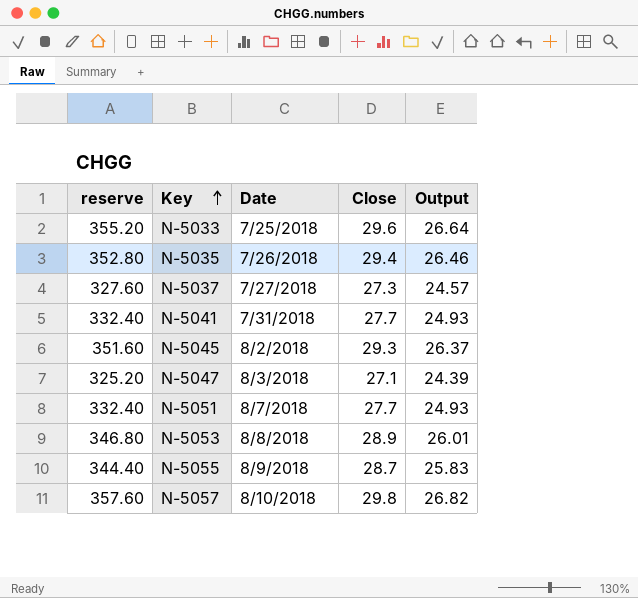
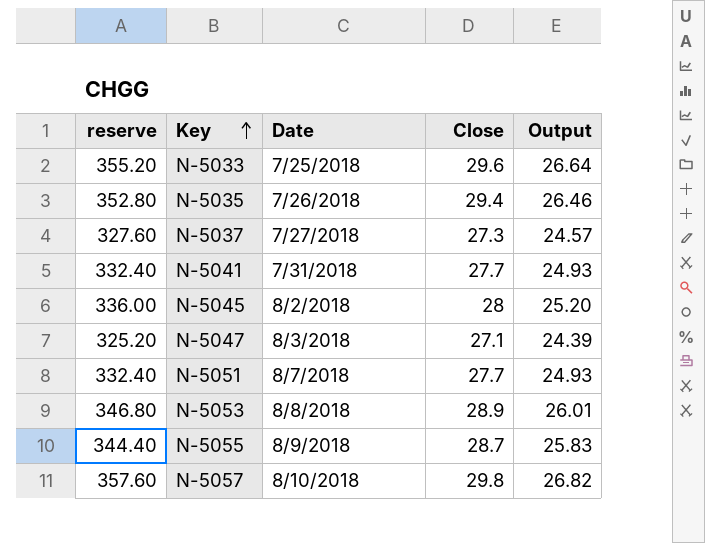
N-5045 | reserve: 351.60 -> 336.00
N-5045 | Close: 29.3 -> 28
N-5045 | Output: 26.37 -> 25.20

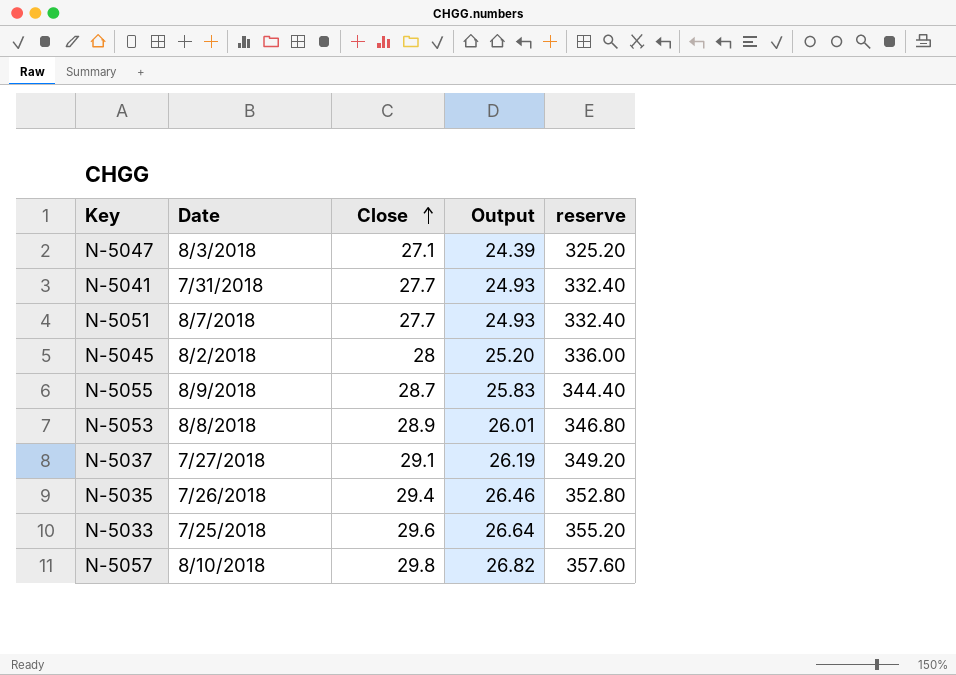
row order: Key ascending -> Close ascending
column reserve | position: 1 -> 5
N-5037 | Close: 27.3 -> 29.1
N-5037 | Output: 24.57 -> 26.19
N-5037 | reserve: 327.60 -> 349.20

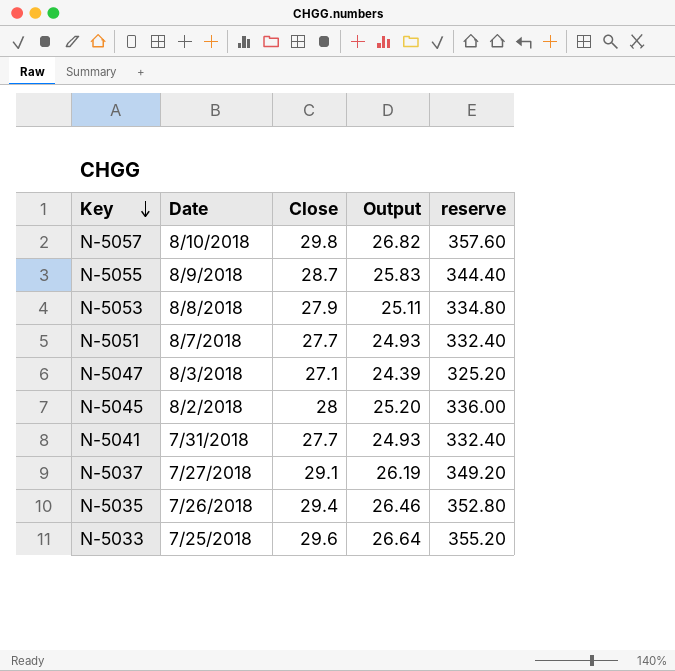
row order: Close ascending -> Key descending
N-5053 | Close: 28.9 -> 27.9
N-5053 | Output: 26.01 -> 25.11
N-5053 | reserve: 346.80 -> 334.80

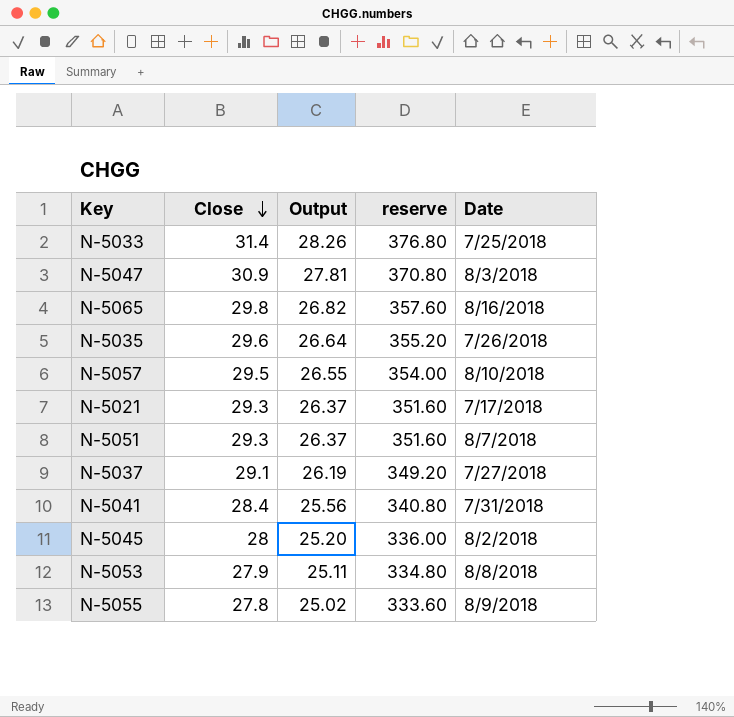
row order: Key descending -> Close descending
column Date | position: 2 -> 5
N-5033 | Close: 29.6 -> 31.4
N-5033 | Output: 26.64 -> 28.26
N-5033 | reserve: 355.20 -> 376.80
N-5047 | Close: 27.1 -> 30.9
N-5047 | Output: 24.39 -> 27.81
N-5047 | reserve: 325.20 -> 370.80
row N-5065: none -> 29.8 | 26.82 | 357.60 | 8/16/2018
N-5035 | Close: 29.4 -> 29.6
N-5035 | Output: 26.46 -> 26.64
N-5035 | reserve: 352.80 -> 355.20
N-5057 | Close: 29.8 -> 29.5
N-5057 | Output: 26.82 -> 26.55
N-5057 | reserve: 357.60 -> 354.00
row N-5021: none -> 29.3 | 26.37 | 351.60 | 7/17/2018
N-5051 | Close: 27.7 -> 29.3
N-5051 | Output: 24.93 -> 26.37
N-5051 | reserve: 332.40 -> 351.60
N-5041 | Close: 27.7 -> 28.4
N-5041 | Output: 24.93 -> 25.56
N-5041 | reserve: 332.40 -> 340.80
N-5055 | Close: 28.7 -> 27.8
N-5055 | Output: 25.83 -> 25.02
N-5055 | reserve: 344.40 -> 333.60

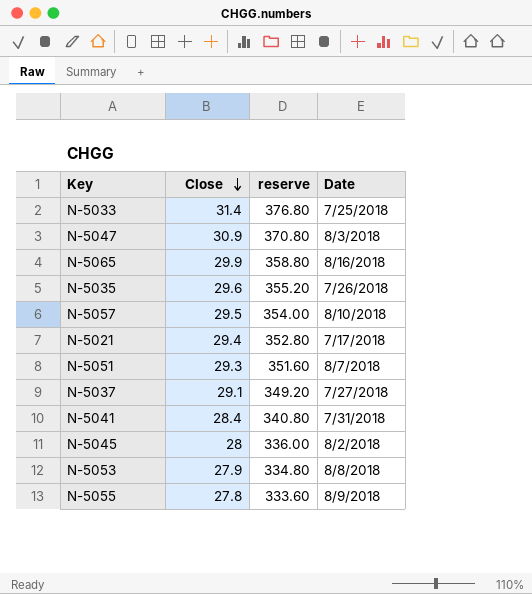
column Output | formula: [Close] * 0.9 -> none
N-5065 | Close: 29.8 -> 29.9
N-5065 | reserve: 357.60 -> 358.80
N-5021 | Close: 29.3 -> 29.4
N-5021 | reserve: 351.60 -> 352.80

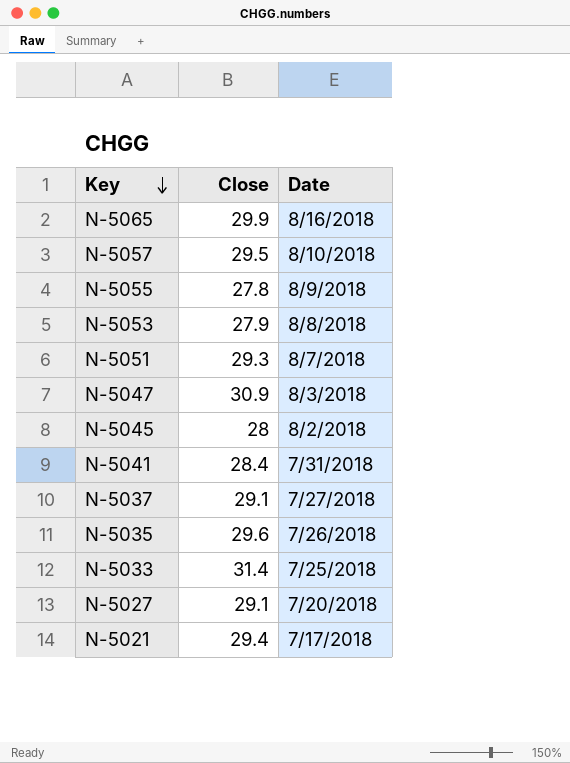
row order: Close descending -> Key descending
column reserve | formula: [Close] * 12 -> none
row N-5027: none -> 29.1 | 7/20/2018

